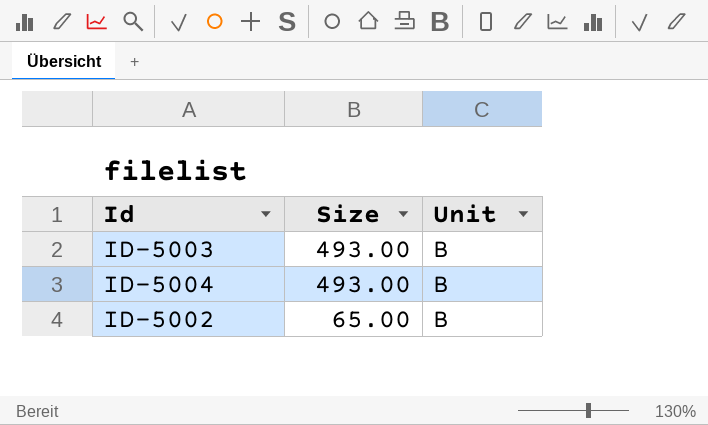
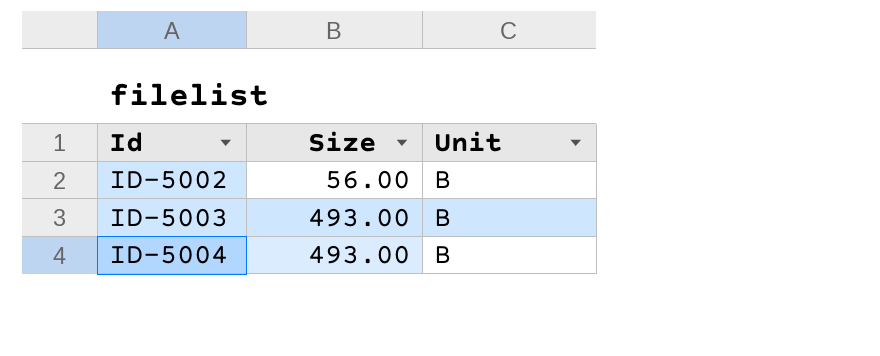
row order: Size descending -> Id ascending
ID-5002 | Size: 65.00 -> 56.00

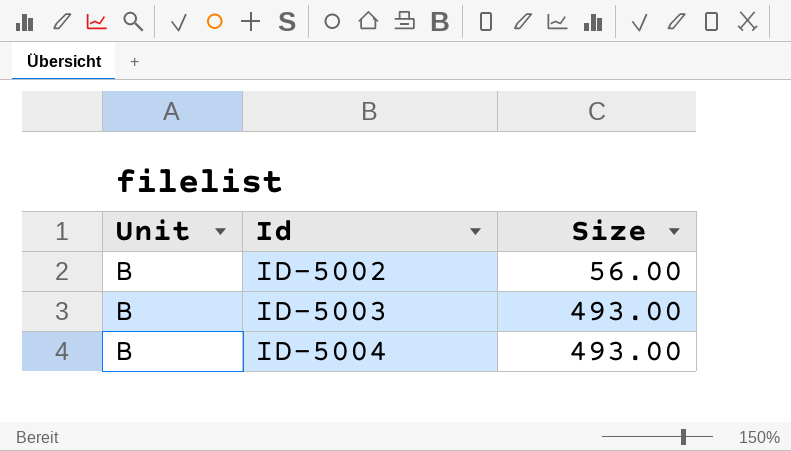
column Unit | position: 3 -> 1

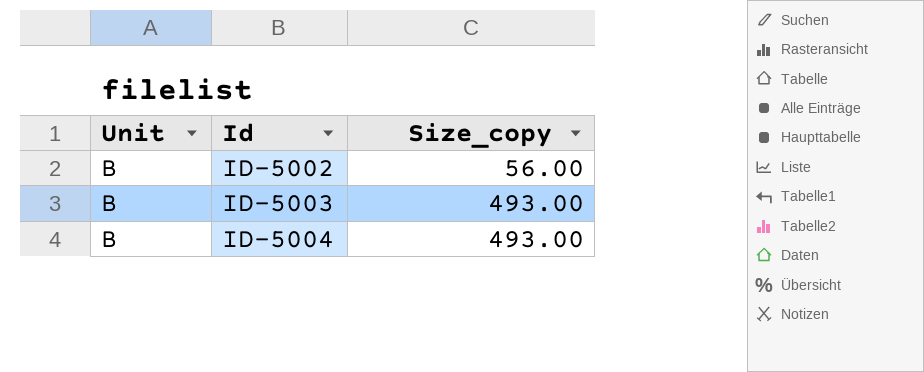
column name: Size -> Size_copy

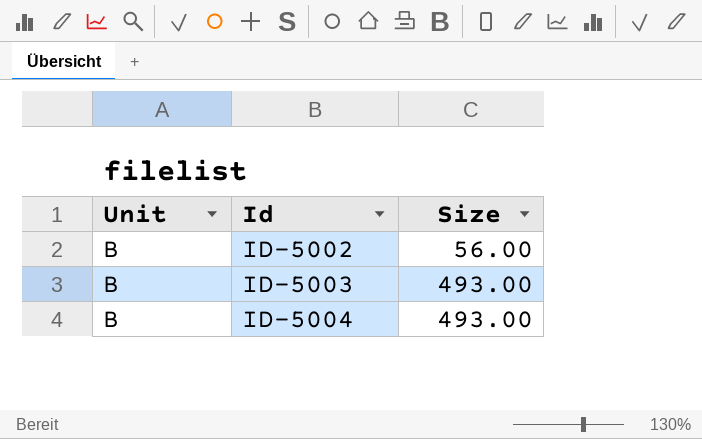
column name: Size_copy -> Size

